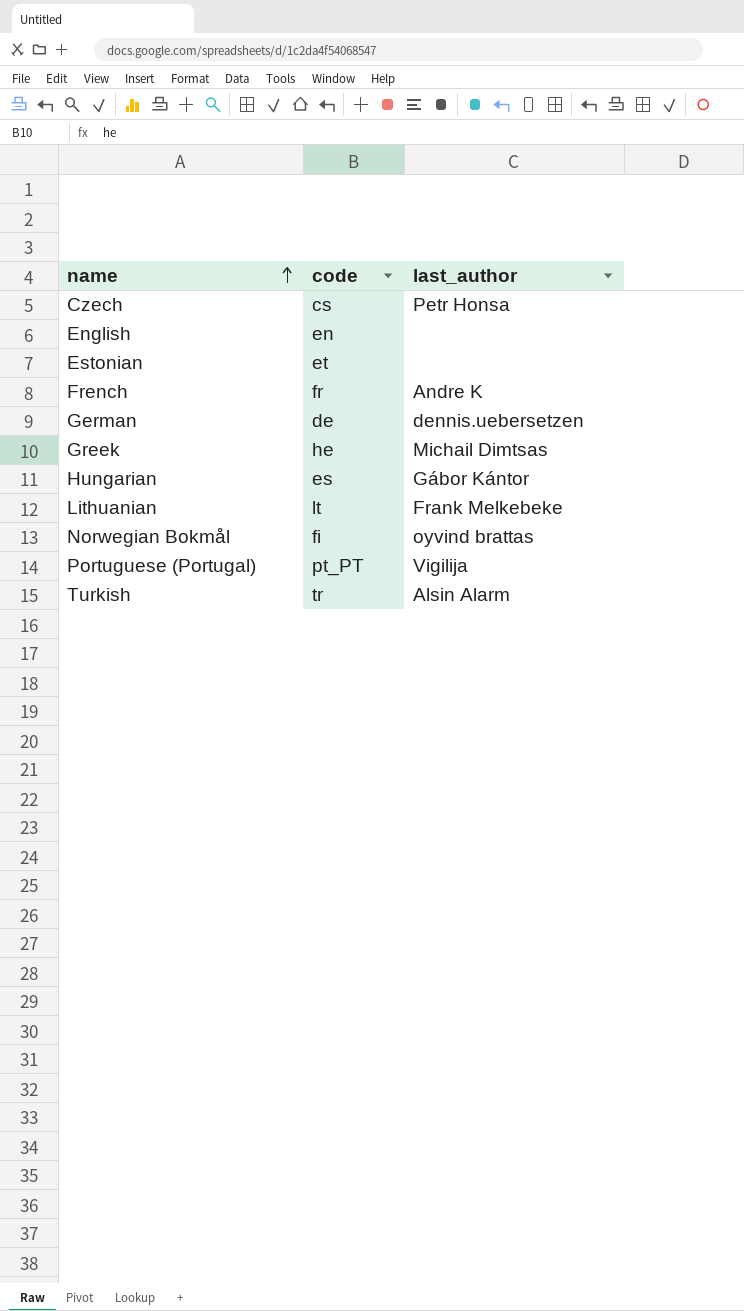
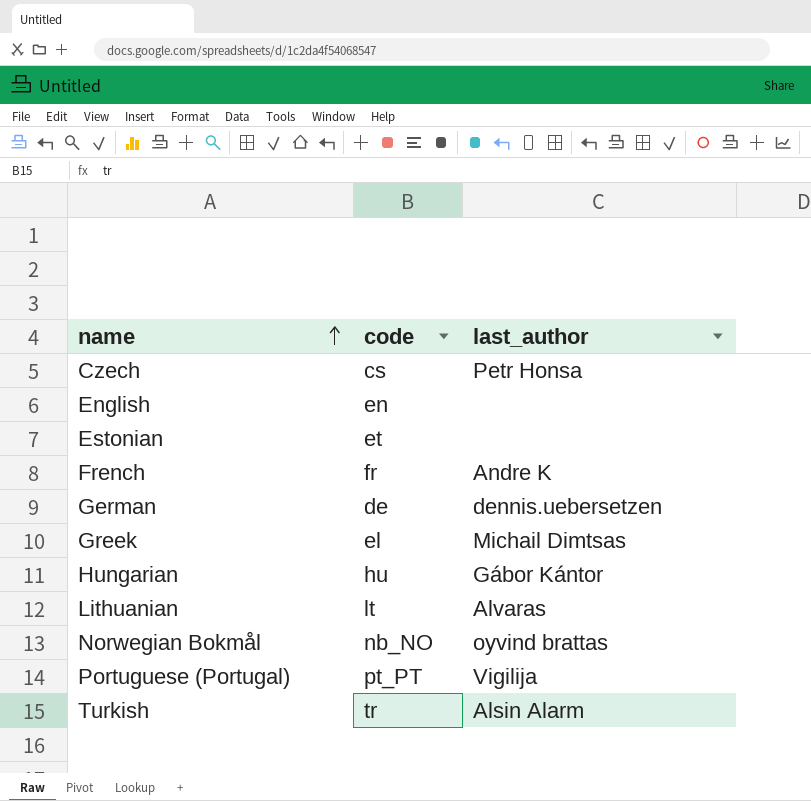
Greek | code: he -> el
Hungarian | code: es -> hu
Lithuanian | last_author: Frank Melkebeke -> Alvaras
Norwegian Bokmål | code: fi -> nb_NO

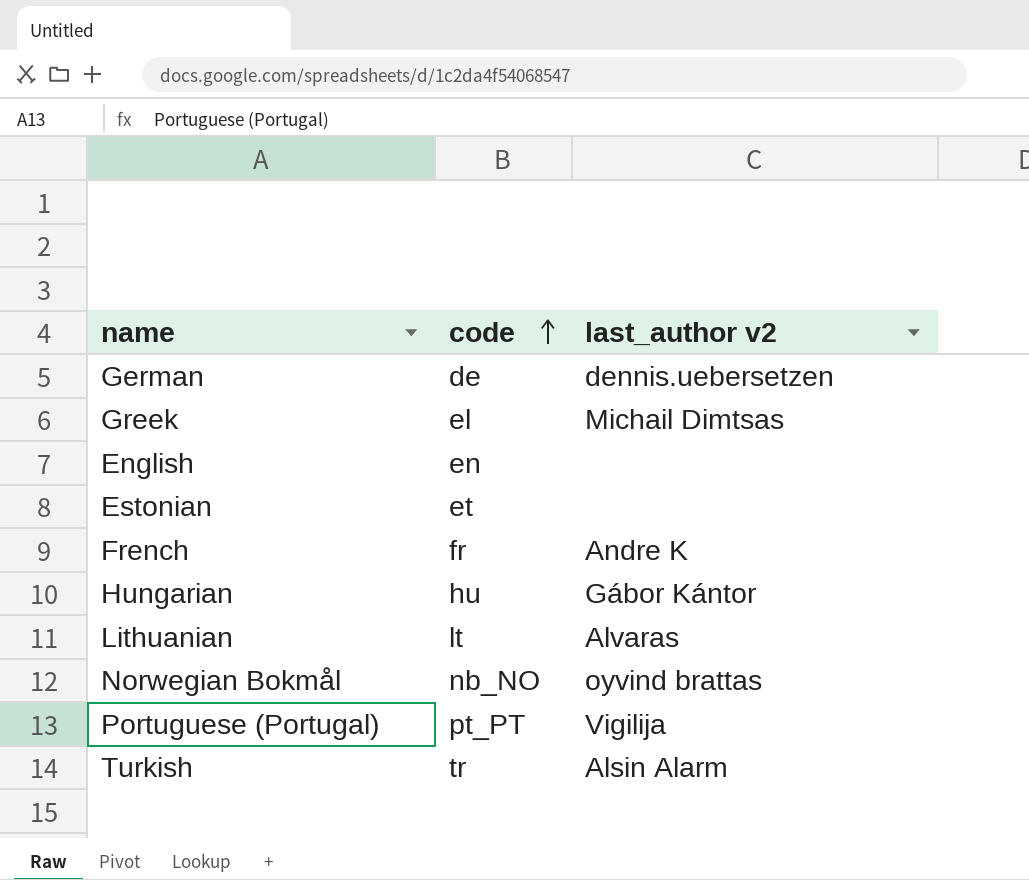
row order: name ascending -> code ascending
column name: last_author -> last_author v2
row Czech: cs | Petr Honsa -> none

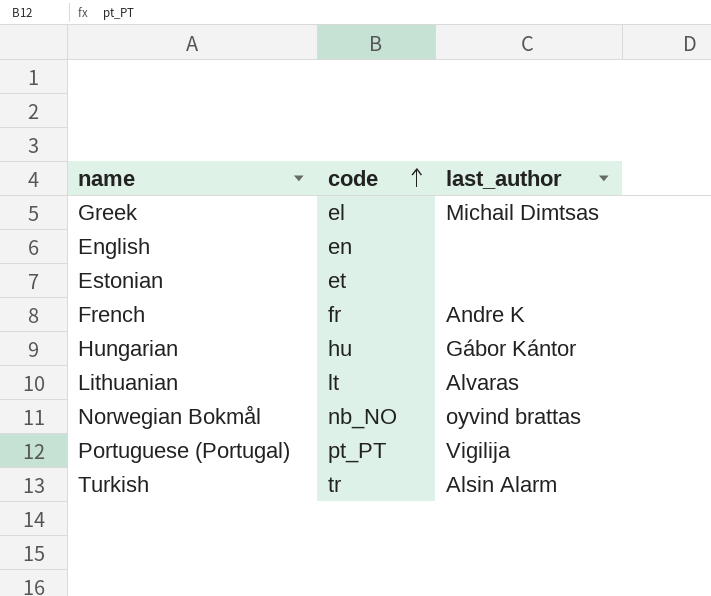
column name: last_author v2 -> last_author
row German: de | dennis.uebersetzen -> none

